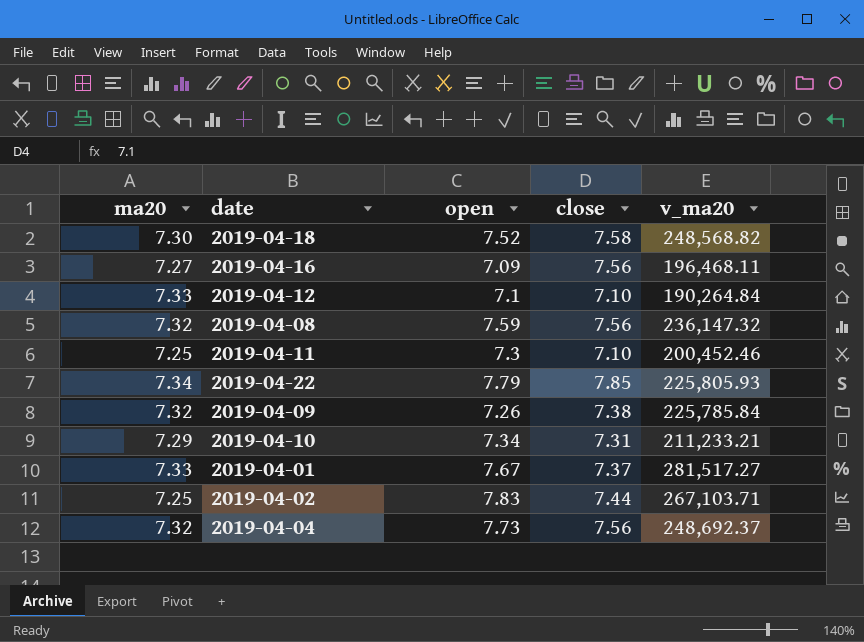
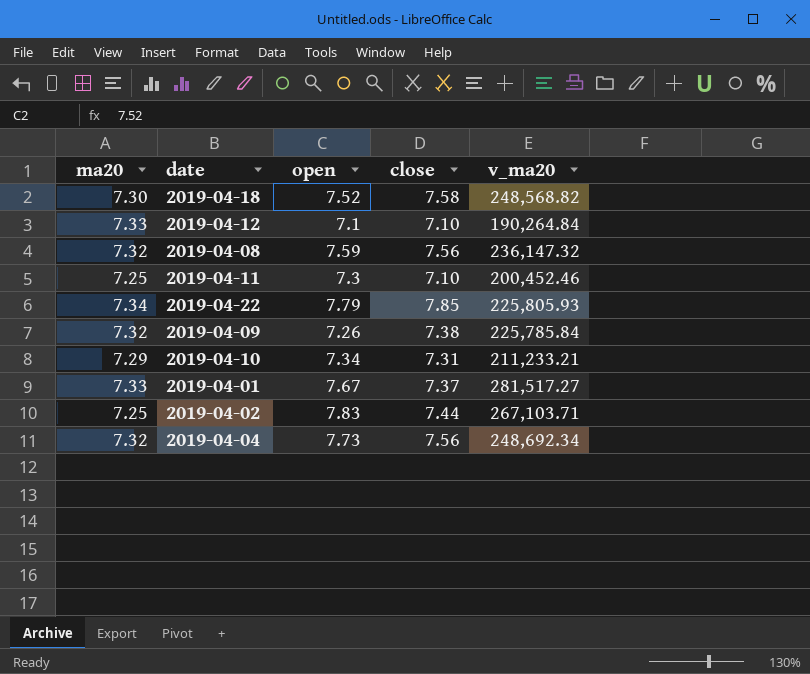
row 2019-04-16: 7.27 | 7.09 | 7.56 | 196,468.11 -> none
2019-04-04 | v_ma20: 248,692.37 -> 248,692.34

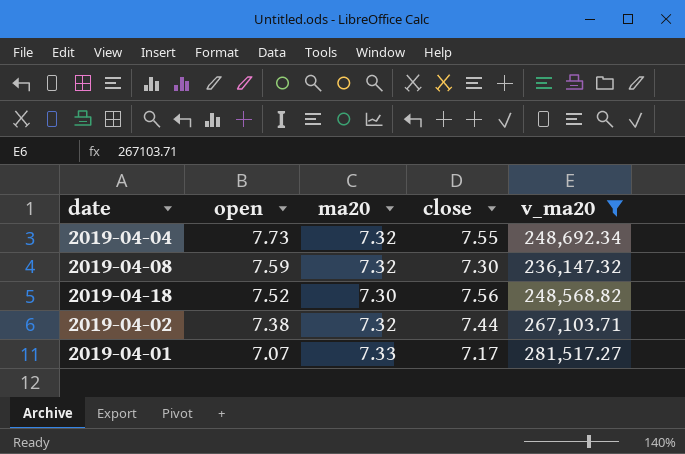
filter: none -> v_ma20 >= 236,147.32
row order: none -> open descending
column ma20 | position: 1 -> 3
2019-04-04 | close: 7.56 -> 7.55
2019-04-08 | close: 7.56 -> 7.30
2019-04-18 | close: 7.58 -> 7.56
2019-04-02 | open: 7.83 -> 7.38
2019-04-02 | ma20: 7.25 -> 7.32
2019-04-01 | open: 7.67 -> 7.07
2019-04-01 | close: 7.37 -> 7.17

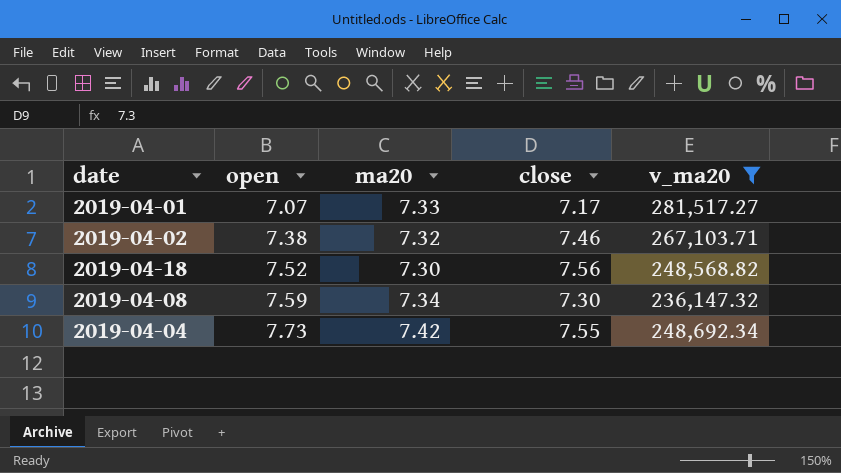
row order: open descending -> open ascending
2019-04-02 | close: 7.44 -> 7.46
2019-04-08 | ma20: 7.32 -> 7.34
2019-04-04 | ma20: 7.32 -> 7.42

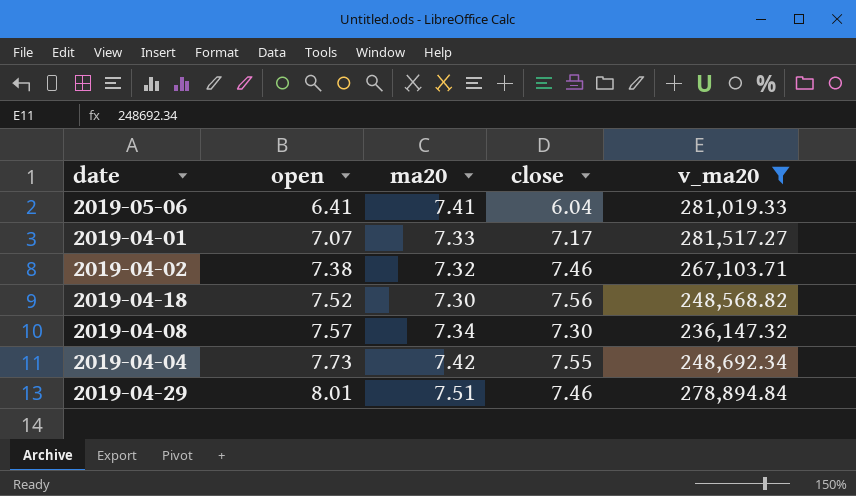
row 2019-05-06: none -> 6.41 | 7.41 | 6.04 | 281,019.33
2019-04-08 | open: 7.59 -> 7.57
row 2019-04-29: none -> 8.01 | 7.51 | 7.46 | 278,894.84

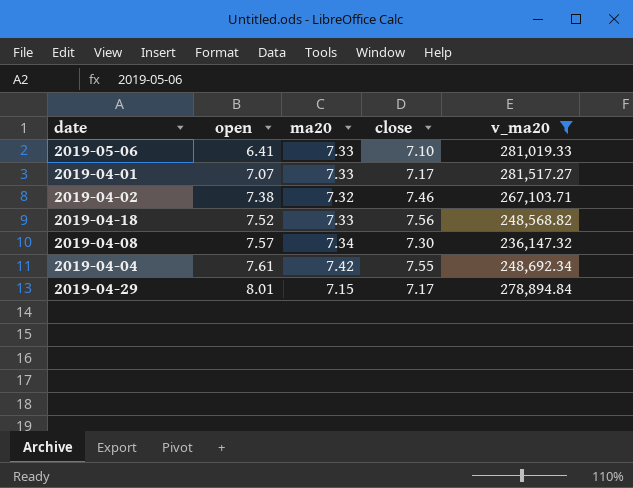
2019-05-06 | ma20: 7.41 -> 7.33
2019-05-06 | close: 6.04 -> 7.10
2019-04-18 | ma20: 7.30 -> 7.33
2019-04-04 | open: 7.73 -> 7.61
2019-04-29 | ma20: 7.51 -> 7.15
2019-04-29 | close: 7.46 -> 7.17

